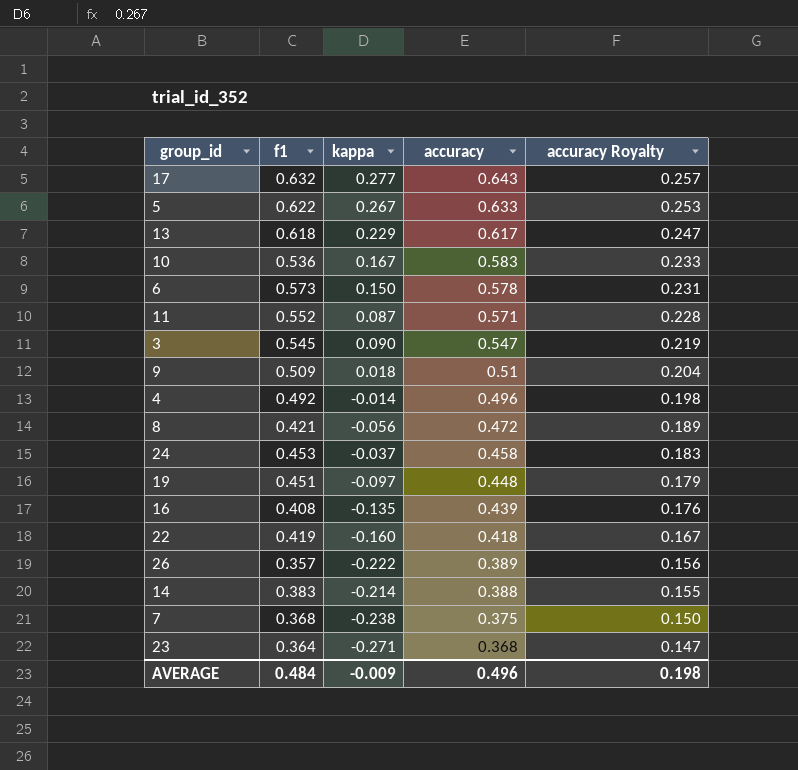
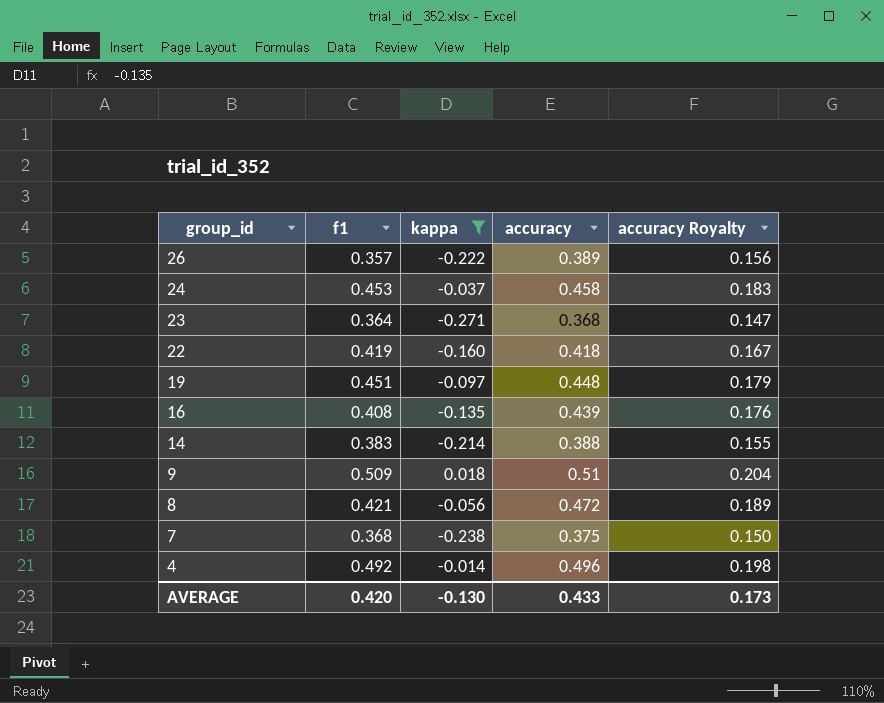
filter: none -> kappa <= 0.018
row order: accuracy descending -> group_id descending
AVERAGE | f1: 0.484 -> 0.420
AVERAGE | kappa: -0.009 -> -0.130
AVERAGE | accuracy: 0.496 -> 0.433
AVERAGE | accuracy Royalty: 0.198 -> 0.173

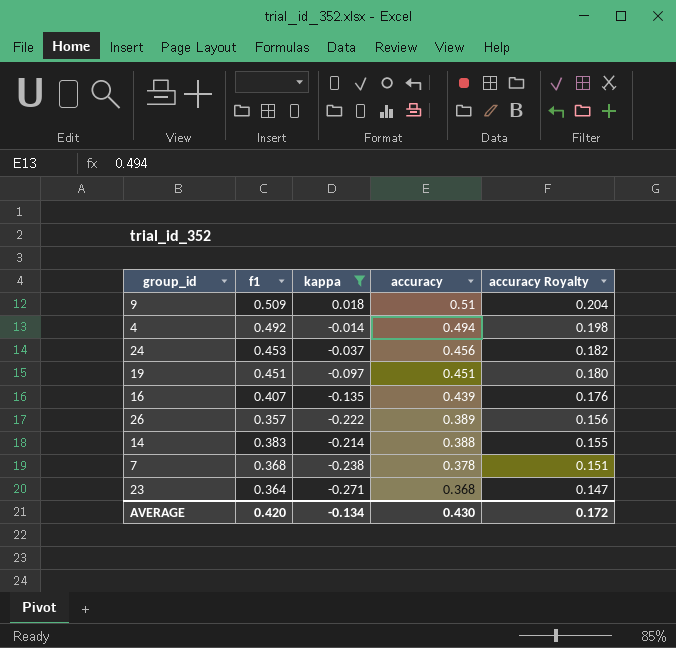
row order: group_id descending -> accuracy descending
row 22: 0.419 | -0.160 | 0.418 | 0.167 -> none
row 8: 0.421 | -0.056 | 0.472 | 0.189 -> none
4 | accuracy: 0.496 -> 0.494
24 | accuracy: 0.458 -> 0.456
24 | accuracy Royalty: 0.183 -> 0.182
19 | accuracy: 0.448 -> 0.451
19 | accuracy Royalty: 0.179 -> 0.180
16 | f1: 0.408 -> 0.407
7 | accuracy: 0.375 -> 0.378
7 | accuracy Royalty: 0.150 -> 0.151
AVERAGE | kappa: -0.130 -> -0.134
AVERAGE | accuracy: 0.433 -> 0.430
AVERAGE | accuracy Royalty: 0.173 -> 0.172

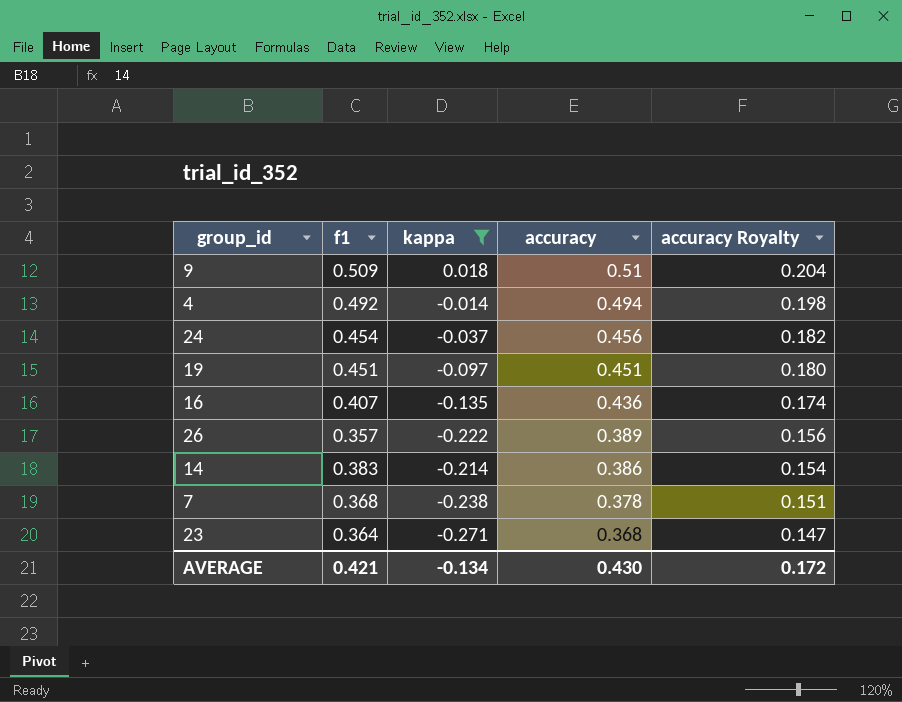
24 | f1: 0.453 -> 0.454
16 | accuracy: 0.439 -> 0.436
16 | accuracy Royalty: 0.176 -> 0.174
14 | accuracy: 0.388 -> 0.386
14 | accuracy Royalty: 0.155 -> 0.154
AVERAGE | f1: 0.420 -> 0.421

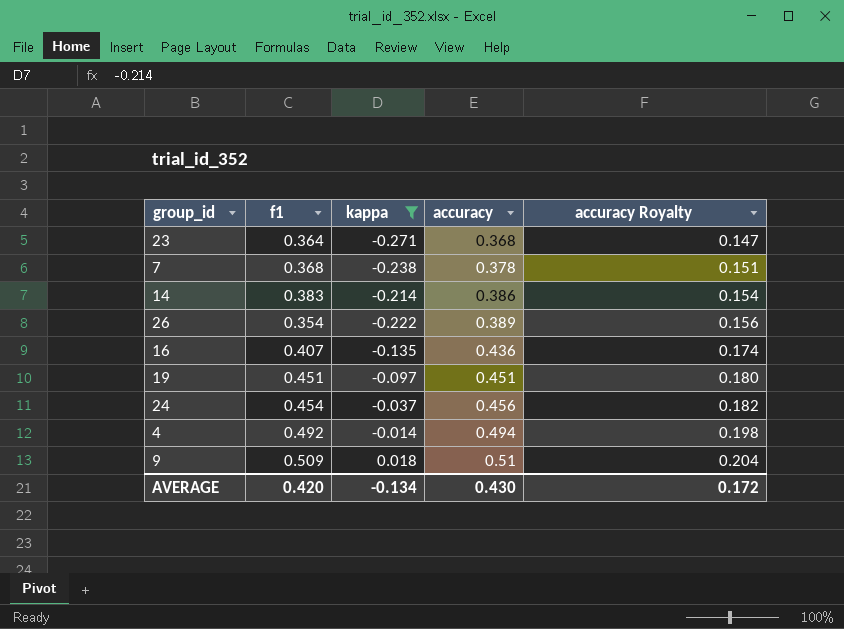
row order: accuracy descending -> accuracy ascending
26 | f1: 0.357 -> 0.354
AVERAGE | f1: 0.421 -> 0.420

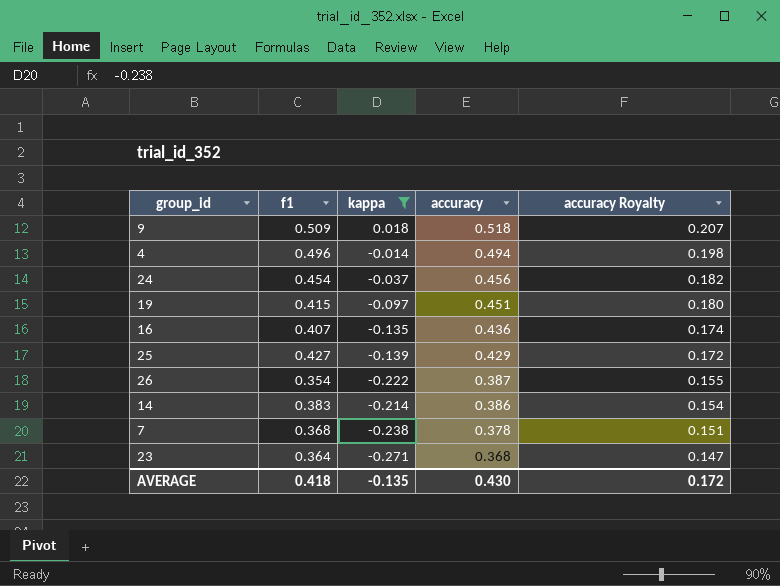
row order: accuracy ascending -> accuracy descending
9 | accuracy: 0.51 -> 0.518
9 | accuracy Royalty: 0.204 -> 0.207
4 | f1: 0.492 -> 0.496
19 | f1: 0.451 -> 0.415
row 25: none -> 0.427 | -0.139 | 0.429 | 0.172
26 | accuracy: 0.389 -> 0.387
26 | accuracy Royalty: 0.156 -> 0.155
AVERAGE | f1: 0.420 -> 0.418
AVERAGE | kappa: -0.134 -> -0.135

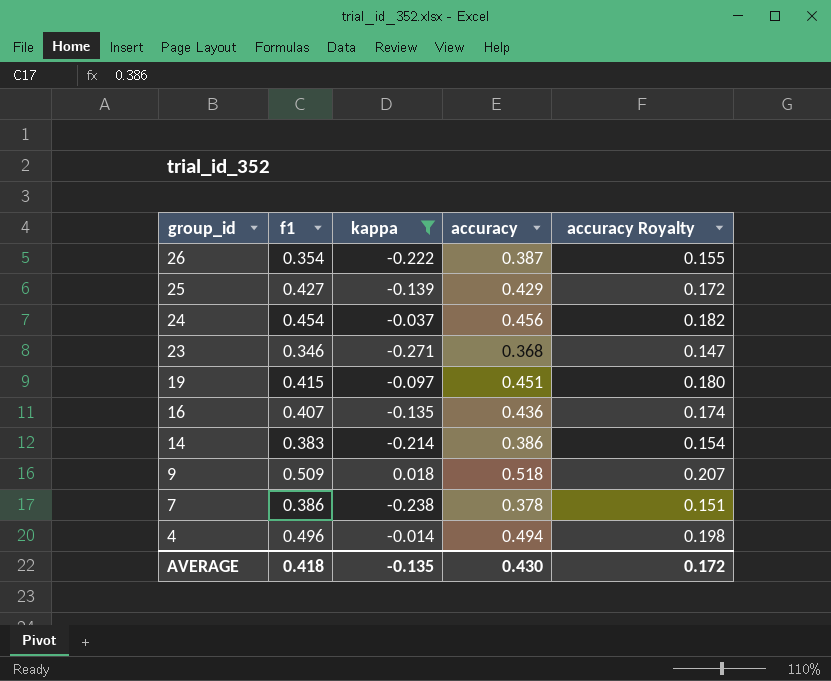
row order: accuracy descending -> group_id descending
23 | f1: 0.364 -> 0.346
7 | f1: 0.368 -> 0.386

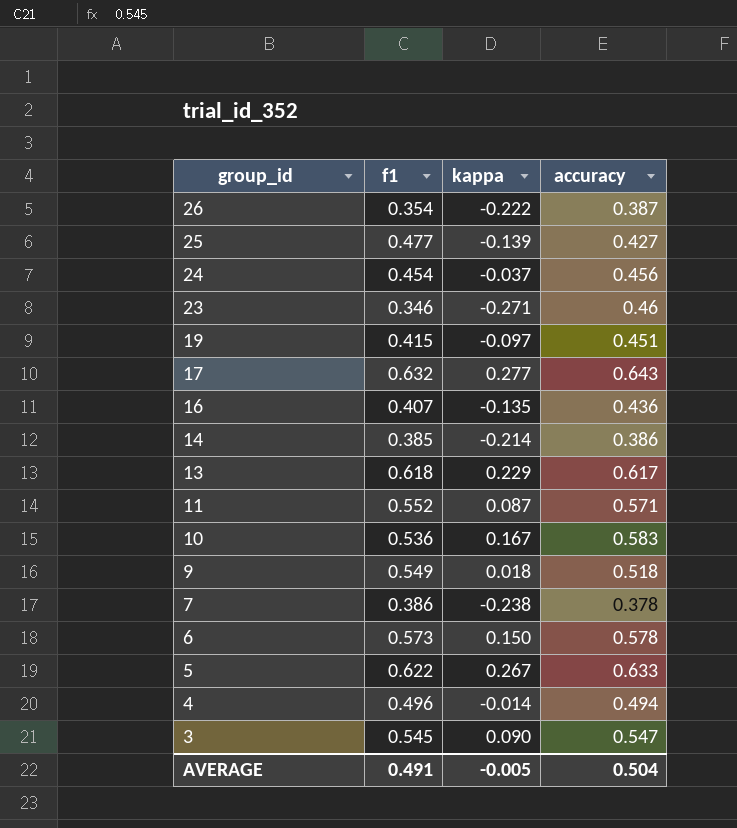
filter: kappa <= 0.018 -> none
column accuracy Royalty | formula: [accuracy] * 0.4 -> none
25 | f1: 0.427 -> 0.477
25 | accuracy: 0.429 -> 0.427
23 | accuracy: 0.368 -> 0.46
14 | f1: 0.383 -> 0.385
9 | f1: 0.509 -> 0.549
AVERAGE | f1: 0.418 -> 0.491
AVERAGE | kappa: -0.135 -> -0.005
AVERAGE | accuracy: 0.430 -> 0.504

